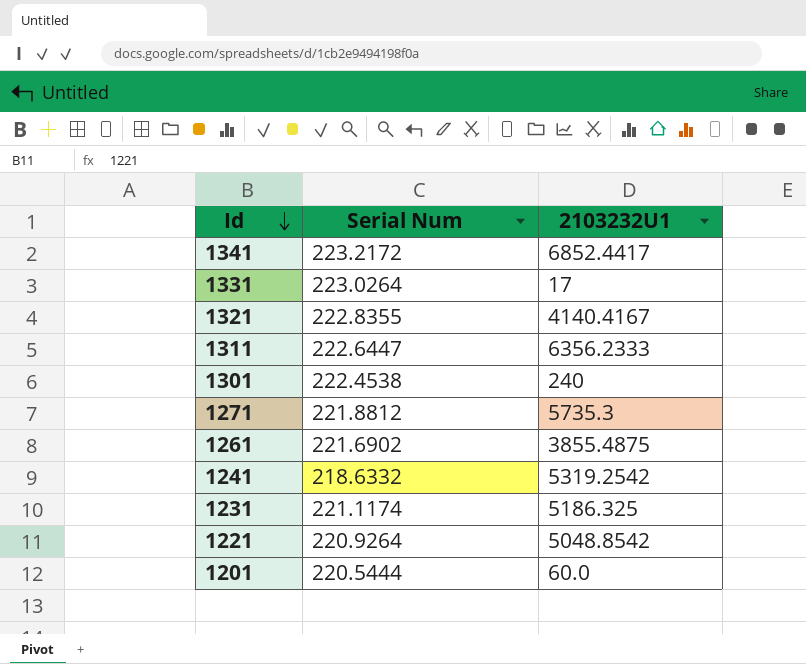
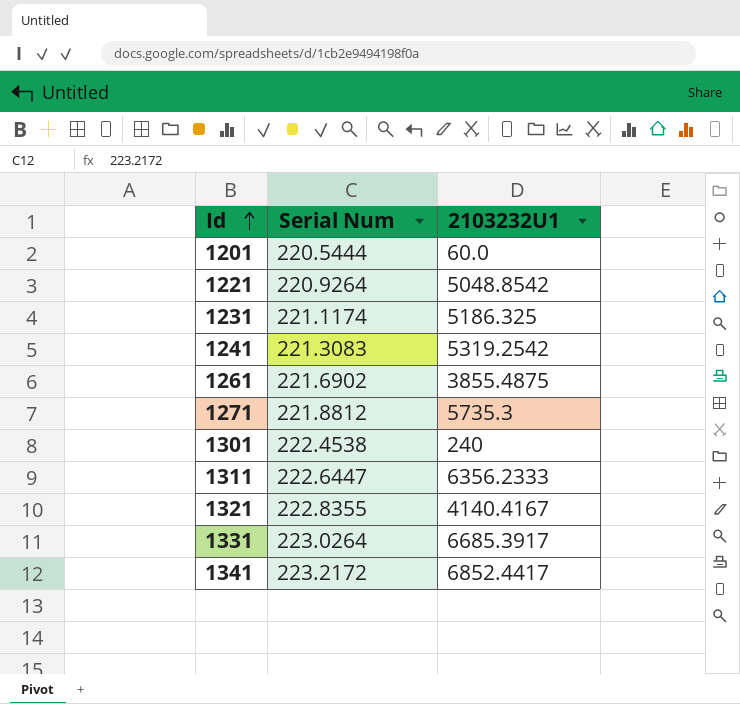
row order: Id descending -> Id ascending
1241 | Serial Num: 218.6332 -> 221.3083
1331 | 2103232U1: 17 -> 6685.3917

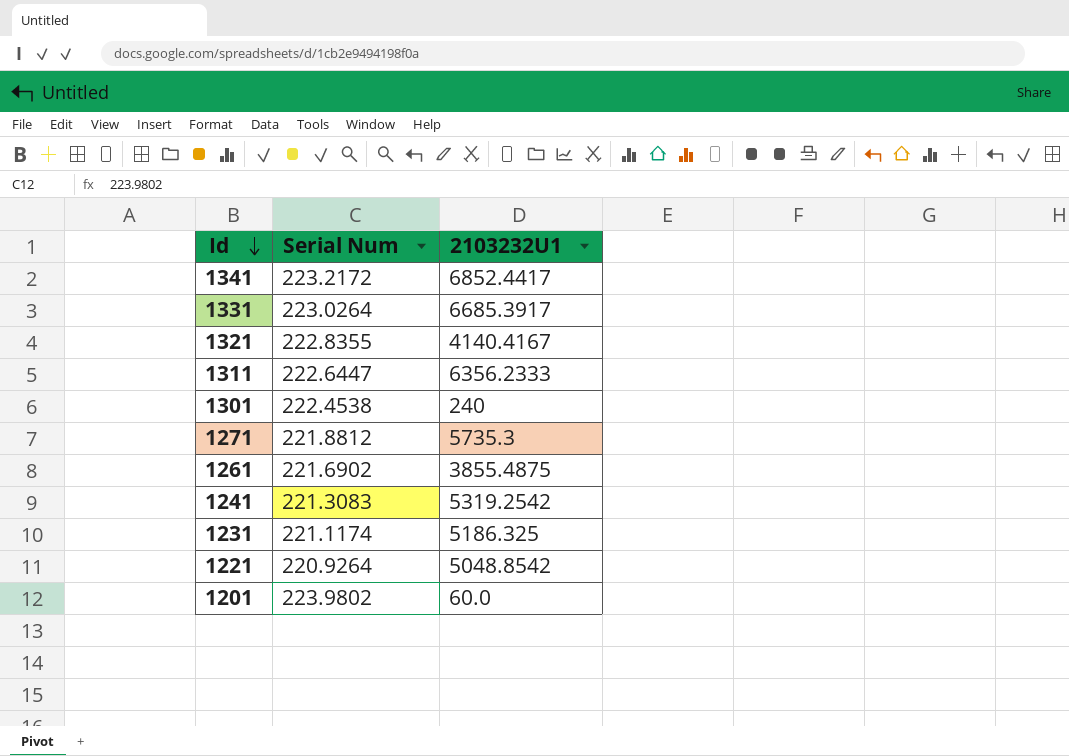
row order: Id ascending -> Id descending
1201 | Serial Num: 220.5444 -> 223.9802

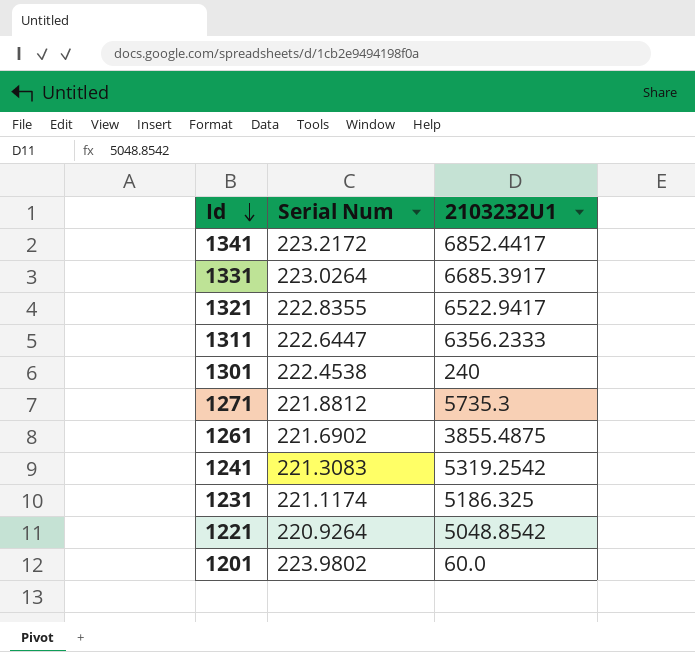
1321 | 2103232U1: 4140.4167 -> 6522.9417

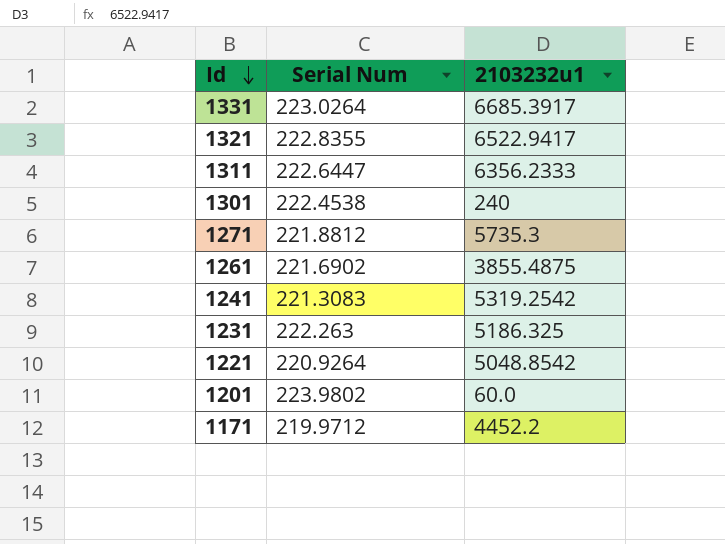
column name: 2103232U1 -> 2103232u1
row 1341: 223.2172 | 6852.4417 -> none
1231 | Serial Num: 221.1174 -> 222.263
row 1171: none -> 219.9712 | 4452.2

